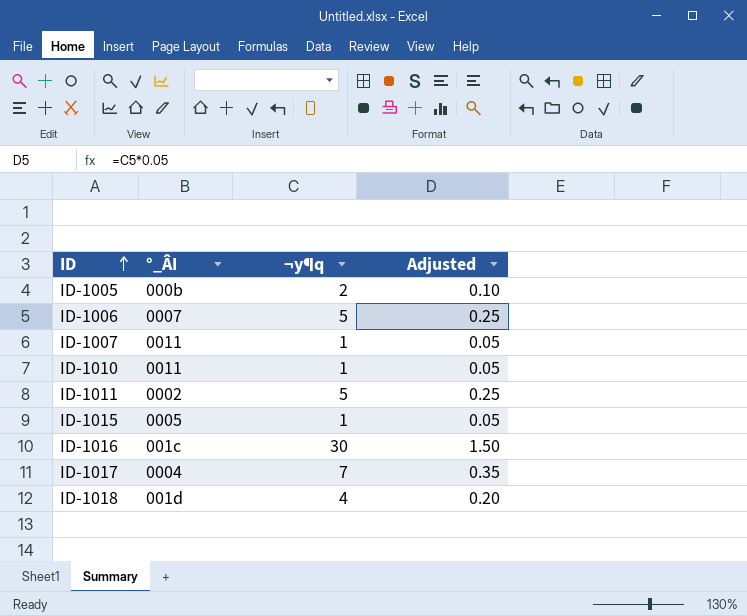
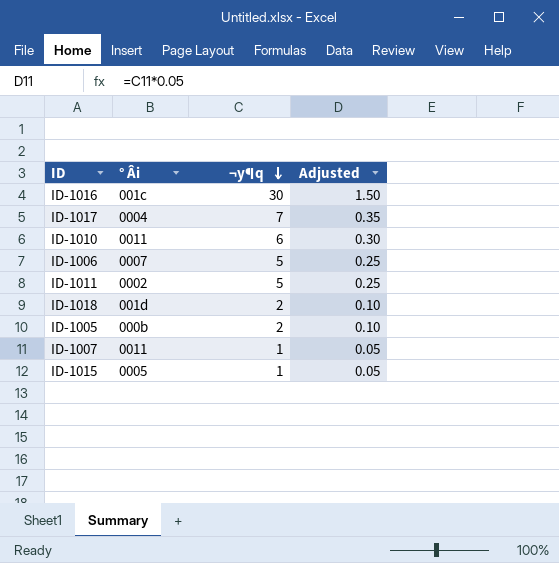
row order: ID ascending -> ¬y¶q descending
column name: °_ÂI -> ° Âi
ID-1010 | ¬y¶q: 1 -> 6
ID-1010 | Adjusted: 0.05 -> 0.30
ID-1018 | ¬y¶q: 4 -> 2
ID-1018 | Adjusted: 0.20 -> 0.10

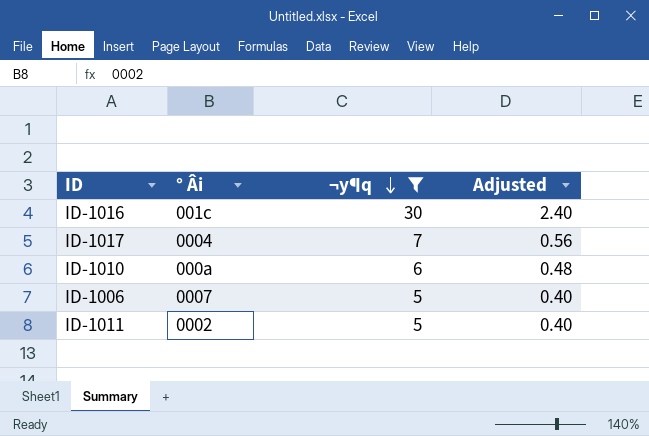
filter: none -> ¬y¶q >= 5
column Adjusted | formula: [¬y¶q] * 0.05 -> [¬y¶q] * 0.08
ID-1010 | ° Âi: 0011 -> 000a

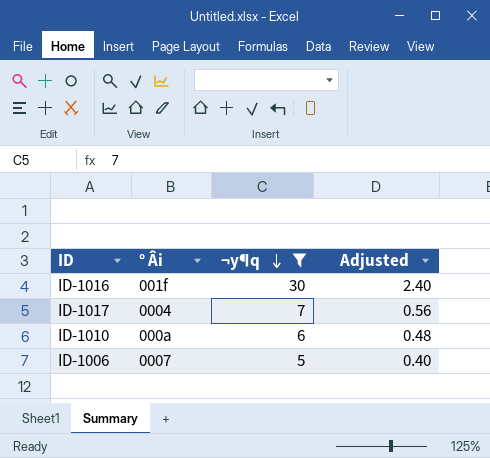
row ID-1011: 0002 | 5 | 0.40 -> none
ID-1016 | ° Âi: 001c -> 001f

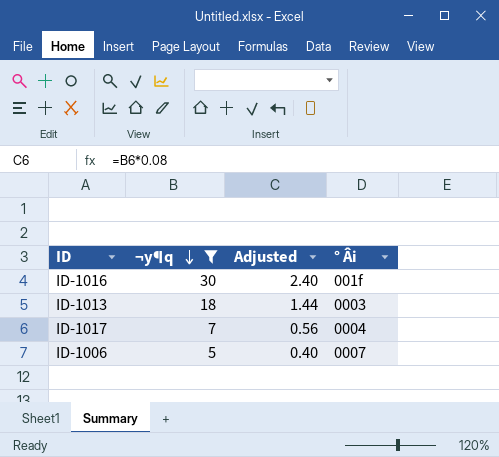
column ° Âi | position: 2 -> 4
row ID-1010: 000a | 6 | 0.48 -> none
row ID-1013: none -> 18 | 1.44 | 0003

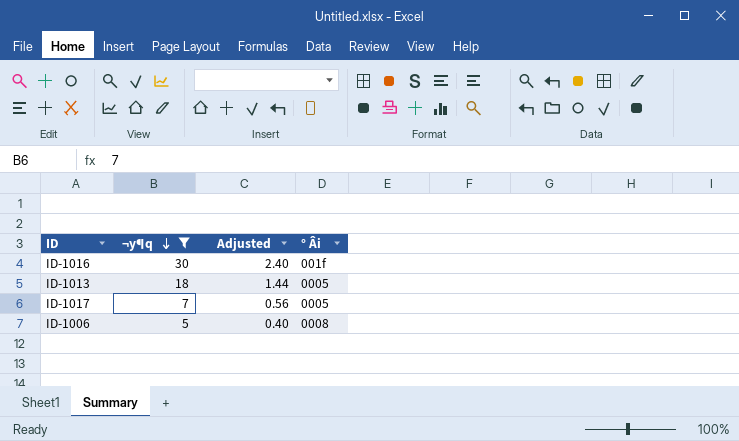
ID-1013 | ° Âi: 0003 -> 0005
ID-1017 | ° Âi: 0004 -> 0005
ID-1006 | ° Âi: 0007 -> 0008

